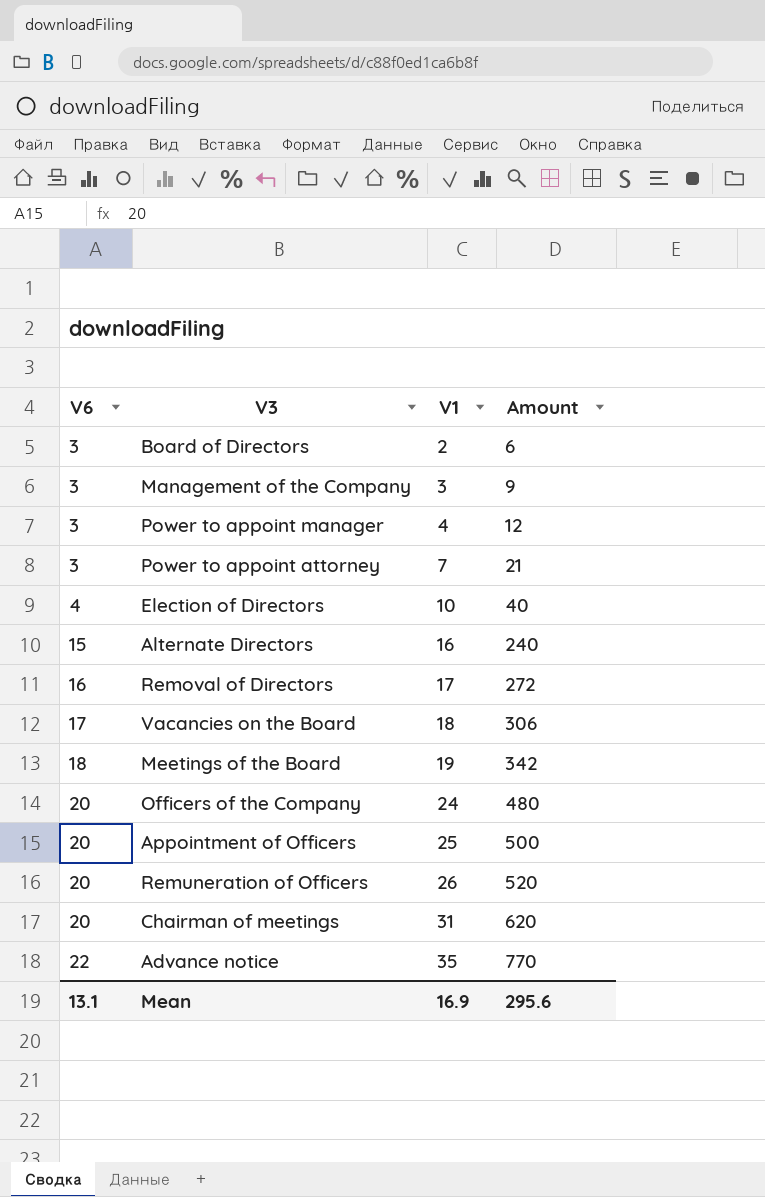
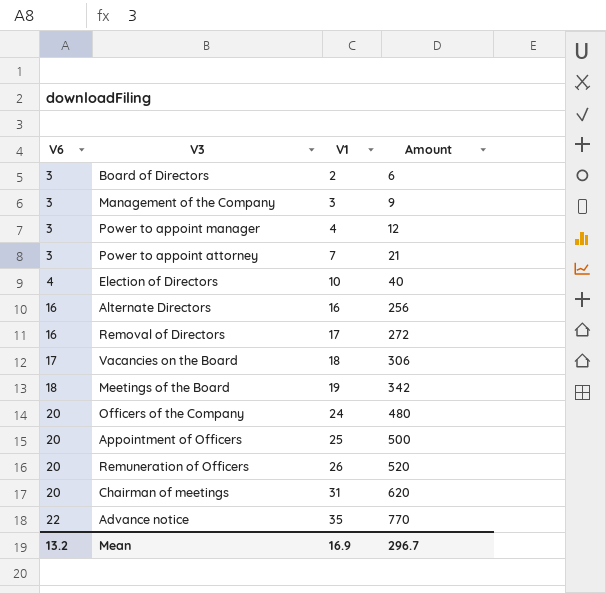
Alternate Directors | V6: 15 -> 16
Alternate Directors | Amount: 240 -> 256
Mean | V6: 13.1 -> 13.2
Mean | Amount: 295.6 -> 296.7

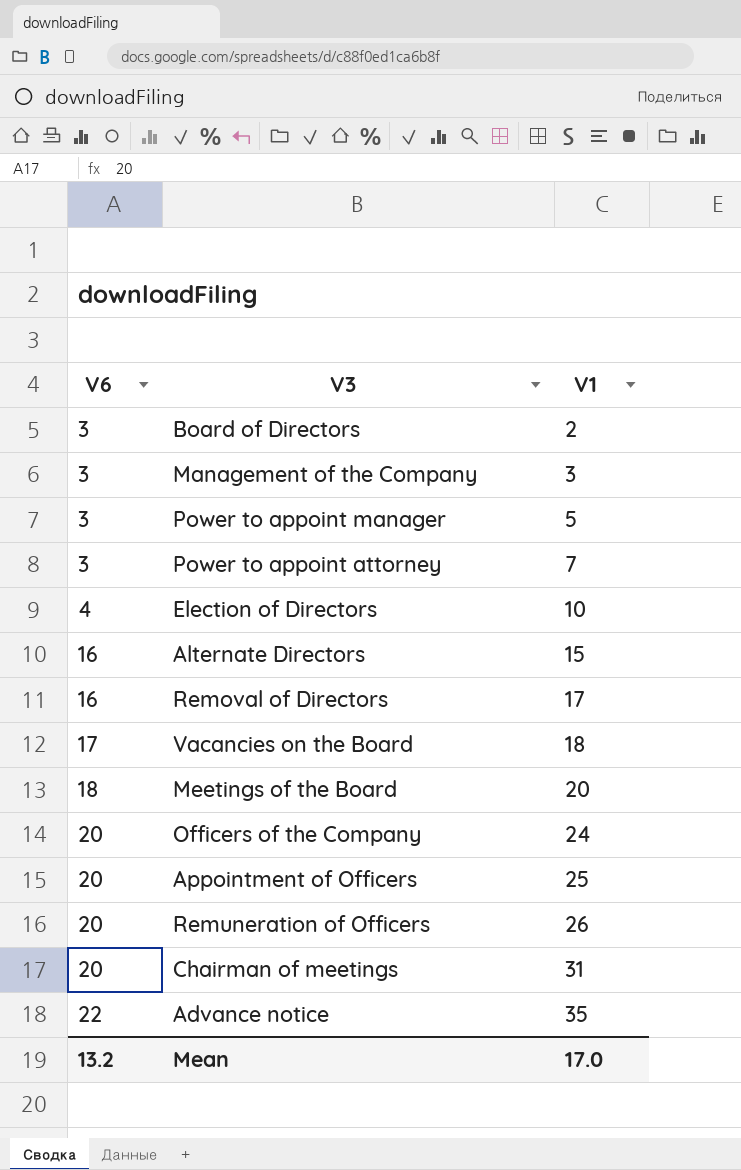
column Amount | formula: [V6] * [V1] -> none
Power to appoint manager | V1: 4 -> 5
Alternate Directors | V1: 16 -> 15
Meetings of the Board | V1: 19 -> 20
Mean | V1: 16.9 -> 17.0

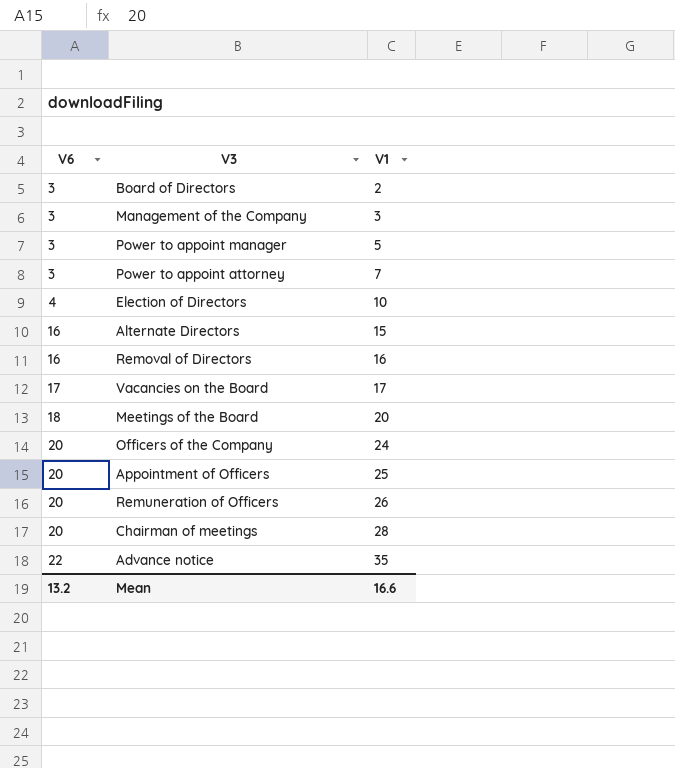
Removal of Directors | V1: 17 -> 16
Vacancies on the Board | V1: 18 -> 17
Chairman of meetings | V1: 31 -> 28
Mean | V1: 17.0 -> 16.6

